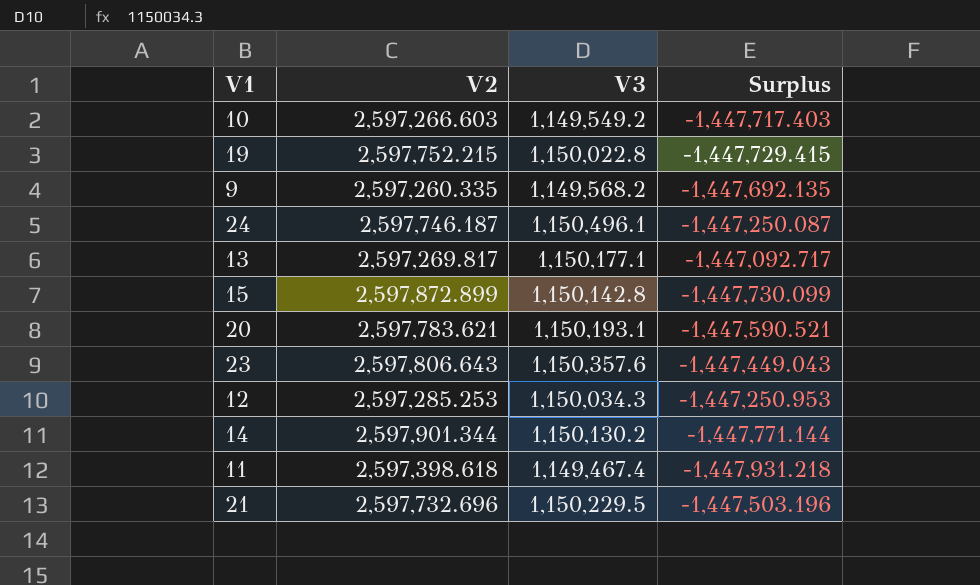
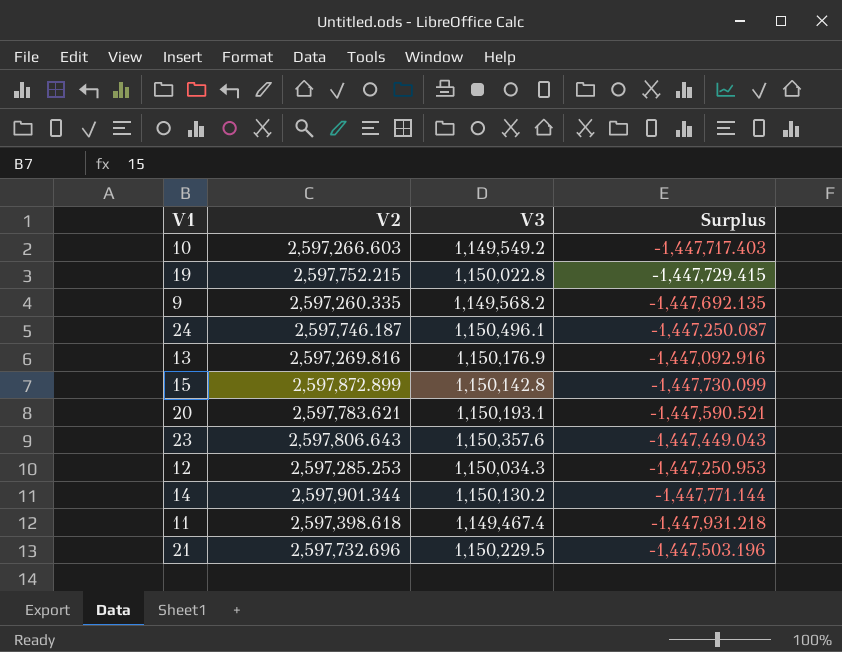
13 | V2: 2,597,269.817 -> 2,597,269.816
13 | V3: 1,150,177.1 -> 1,150,176.9
13 | Surplus: -1,447,092.717 -> -1,447,092.916

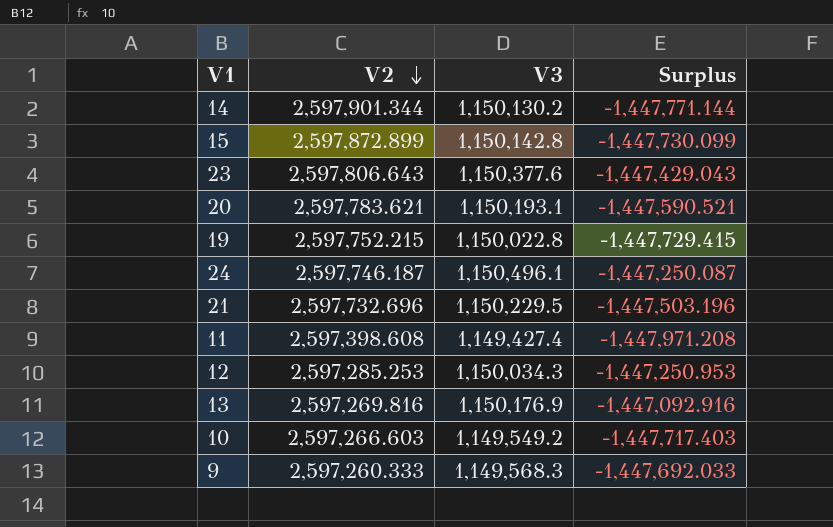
row order: none -> V2 descending
23 | V3: 1,150,357.6 -> 1,150,377.6
23 | Surplus: -1,447,449.043 -> -1,447,429.043
11 | V2: 2,597,398.618 -> 2,597,398.608
11 | V3: 1,149,467.4 -> 1,149,427.4
11 | Surplus: -1,447,931.218 -> -1,447,971.208
9 | V2: 2,597,260.335 -> 2,597,260.333
9 | V3: 1,149,568.2 -> 1,149,568.3
9 | Surplus: -1,447,692.135 -> -1,447,692.033

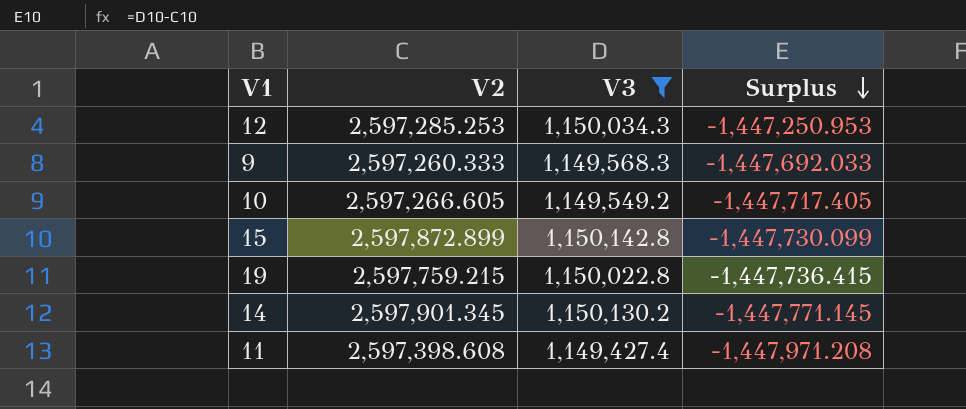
filter: none -> V3 <= 1,150,142.8
row order: V2 descending -> Surplus descending
10 | V2: 2,597,266.603 -> 2,597,266.605
10 | Surplus: -1,447,717.403 -> -1,447,717.405
19 | V2: 2,597,752.215 -> 2,597,759.215
19 | Surplus: -1,447,729.415 -> -1,447,736.415
14 | V2: 2,597,901.344 -> 2,597,901.345
14 | Surplus: -1,447,771.144 -> -1,447,771.145

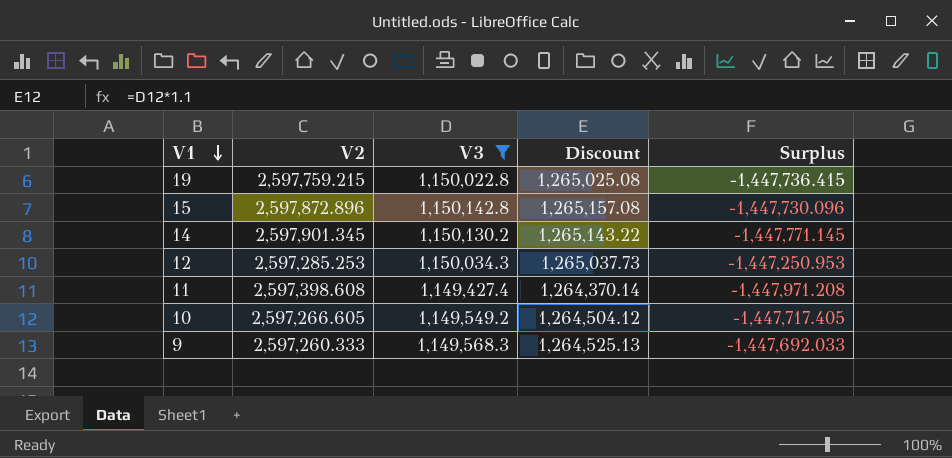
row order: Surplus descending -> V1 descending
column Discount | formula: none -> [V3] * 1.1
15 | V2: 2,597,872.899 -> 2,597,872.896
15 | Surplus: -1,447,730.099 -> -1,447,730.096

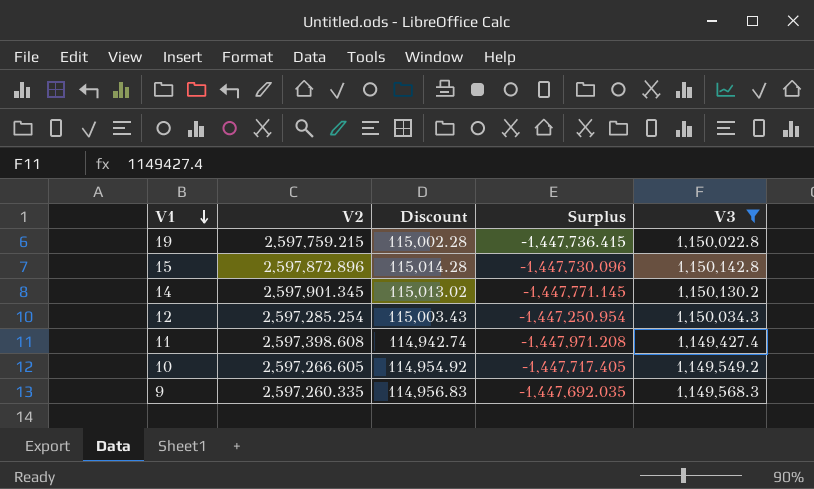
column Discount | formula: [V3] * 1.1 -> [V3] * 0.1
column V3 | position: 3 -> 5
12 | V2: 2,597,285.253 -> 2,597,285.254
12 | Surplus: -1,447,250.953 -> -1,447,250.954
9 | V2: 2,597,260.333 -> 2,597,260.335
9 | Surplus: -1,447,692.033 -> -1,447,692.035

